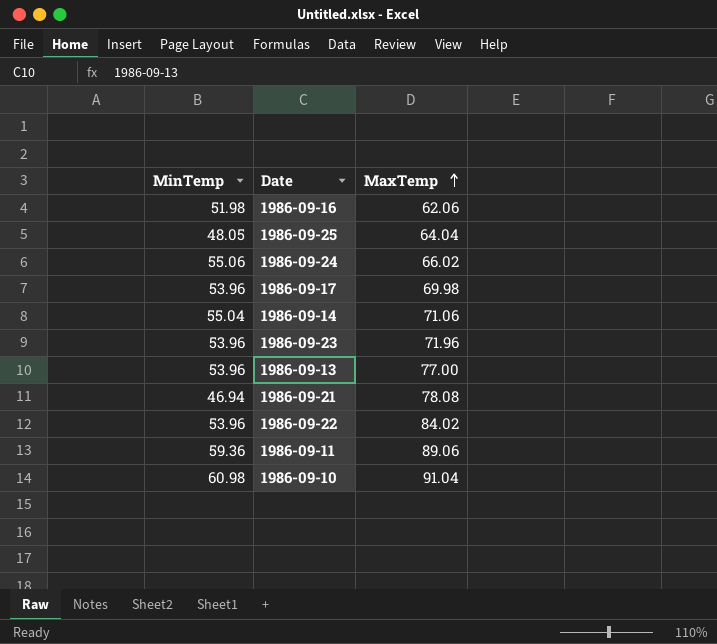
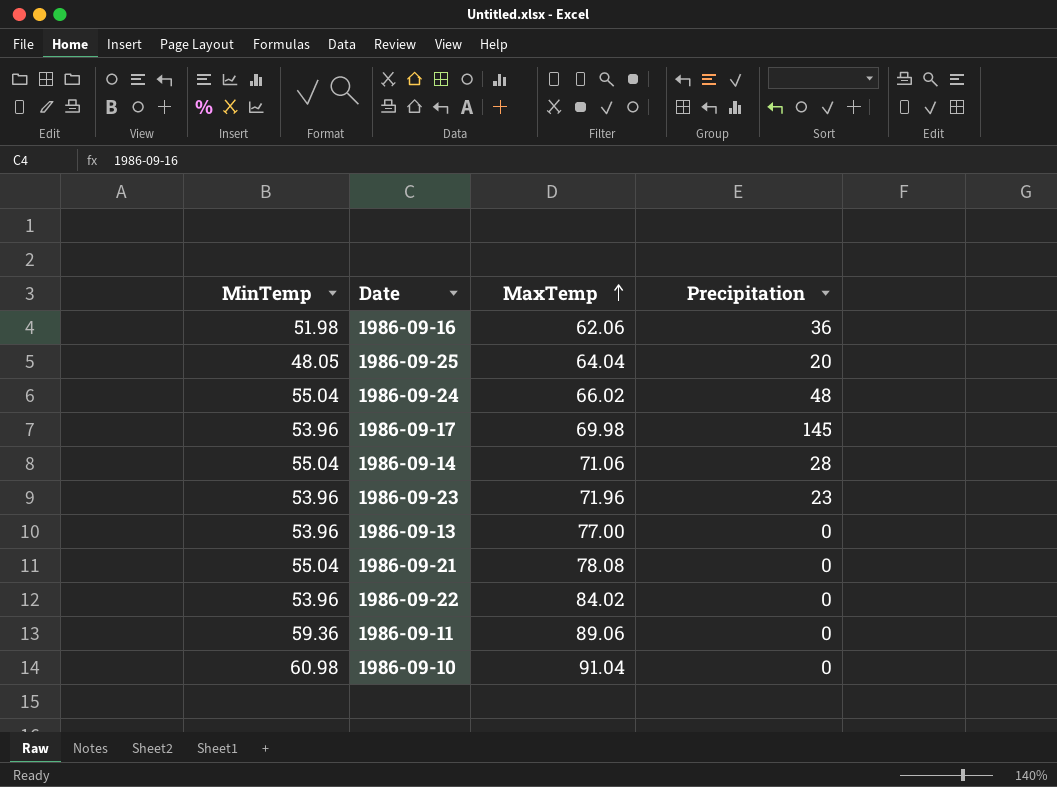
column Precipitation | position: none -> 4
1986-09-24 | MinTemp: 55.06 -> 55.04
1986-09-21 | MinTemp: 46.94 -> 55.04

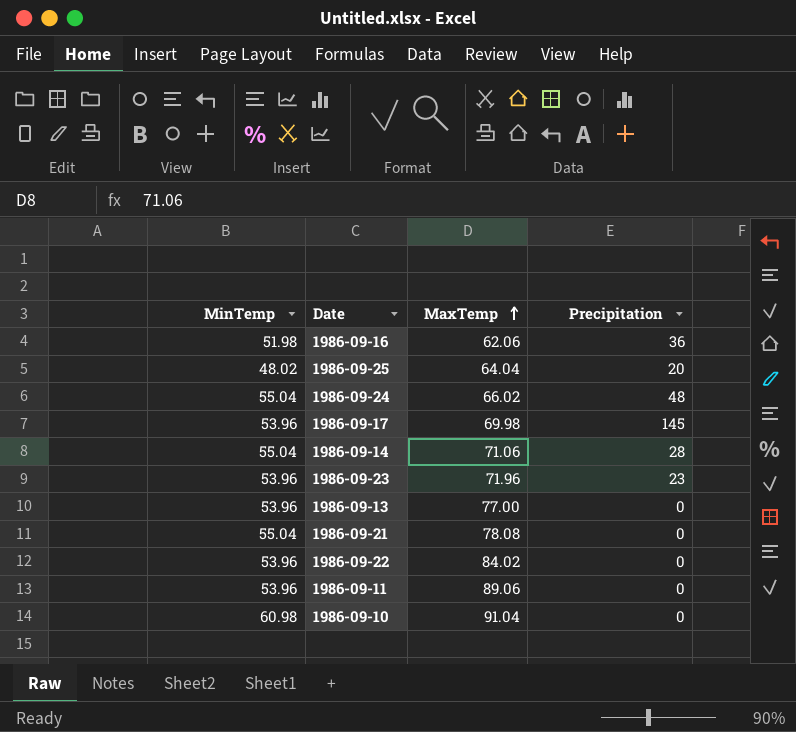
1986-09-25 | MinTemp: 48.05 -> 48.02
1986-09-11 | MinTemp: 59.36 -> 53.96

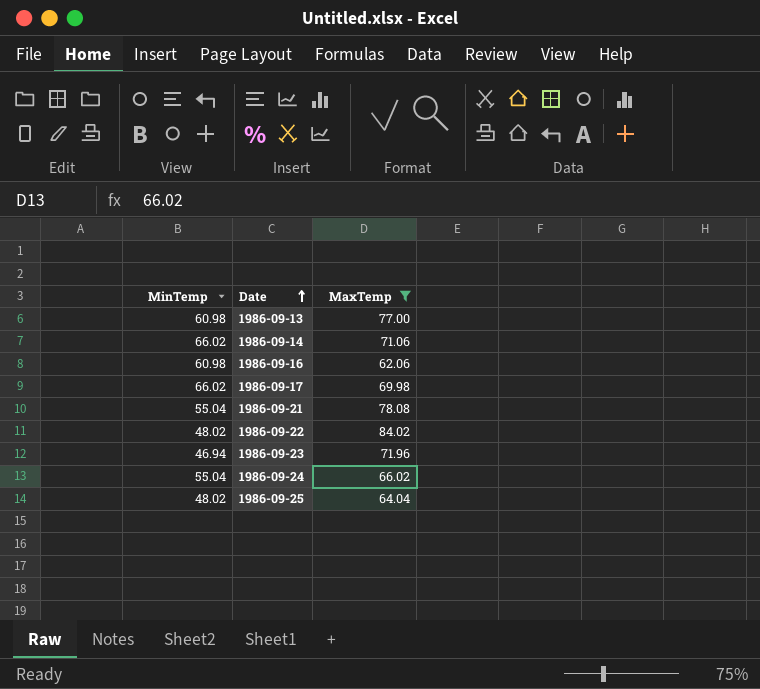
filter: none -> MaxTemp <= 84.02
row order: MaxTemp ascending -> Date ascending
column Precipitation | position: 4 -> none
1986-09-13 | MinTemp: 53.96 -> 60.98
1986-09-14 | MinTemp: 55.04 -> 66.02
1986-09-16 | MinTemp: 51.98 -> 60.98
1986-09-17 | MinTemp: 53.96 -> 66.02
1986-09-22 | MinTemp: 53.96 -> 48.02
1986-09-23 | MinTemp: 53.96 -> 46.94

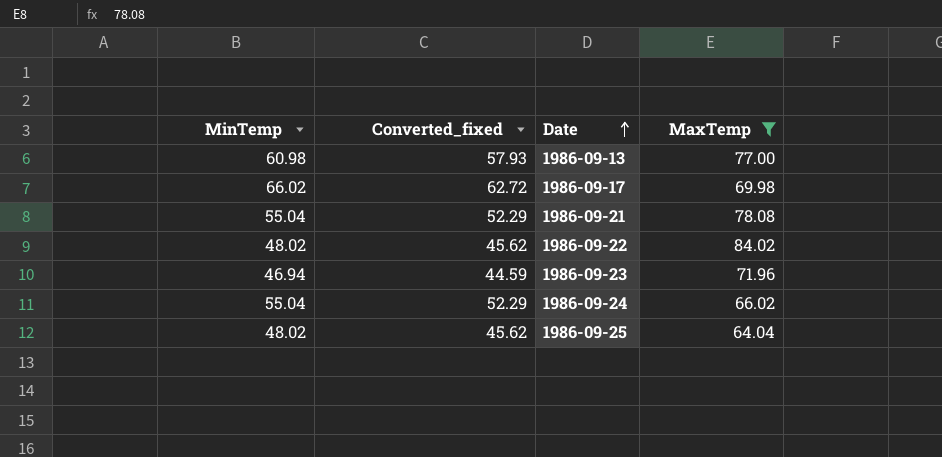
column Converted_fixed | formula: none -> [MinTemp] * 0.95
row 1986-09-14: 66.02 | 71.06 -> none
row 1986-09-16: 60.98 | 62.06 -> none

